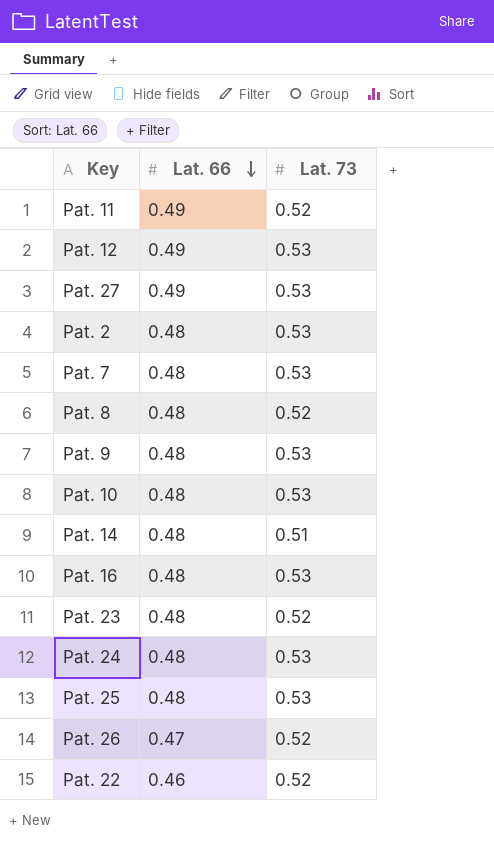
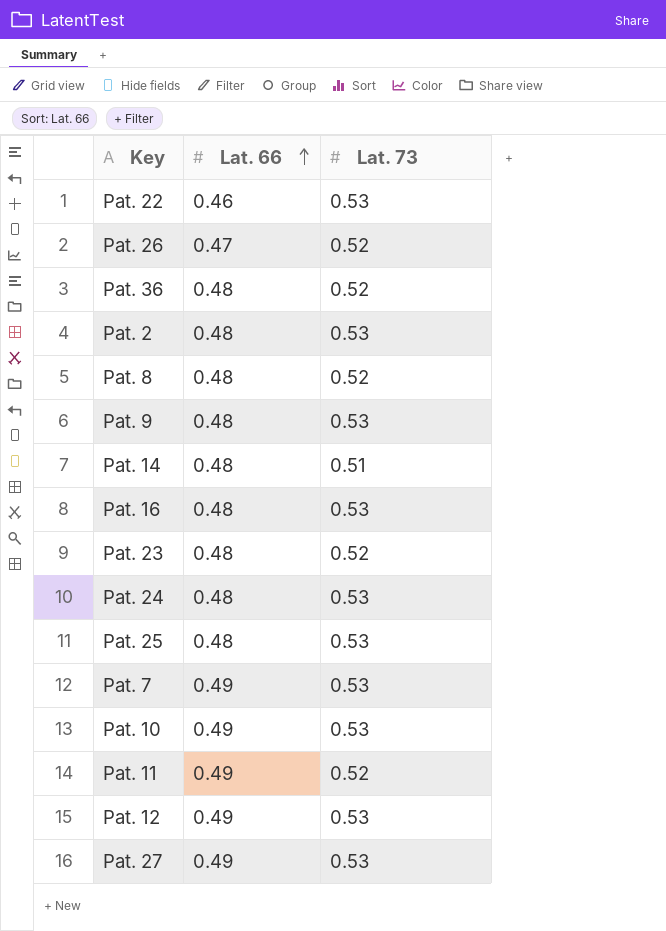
row order: Lat. 66 descending -> Lat. 66 ascending
Pat. 22 | Lat. 73: 0.52 -> 0.53
row Pat. 36: none -> 0.48 | 0.52
Pat. 7 | Lat. 66: 0.48 -> 0.49
Pat. 10 | Lat. 66: 0.48 -> 0.49

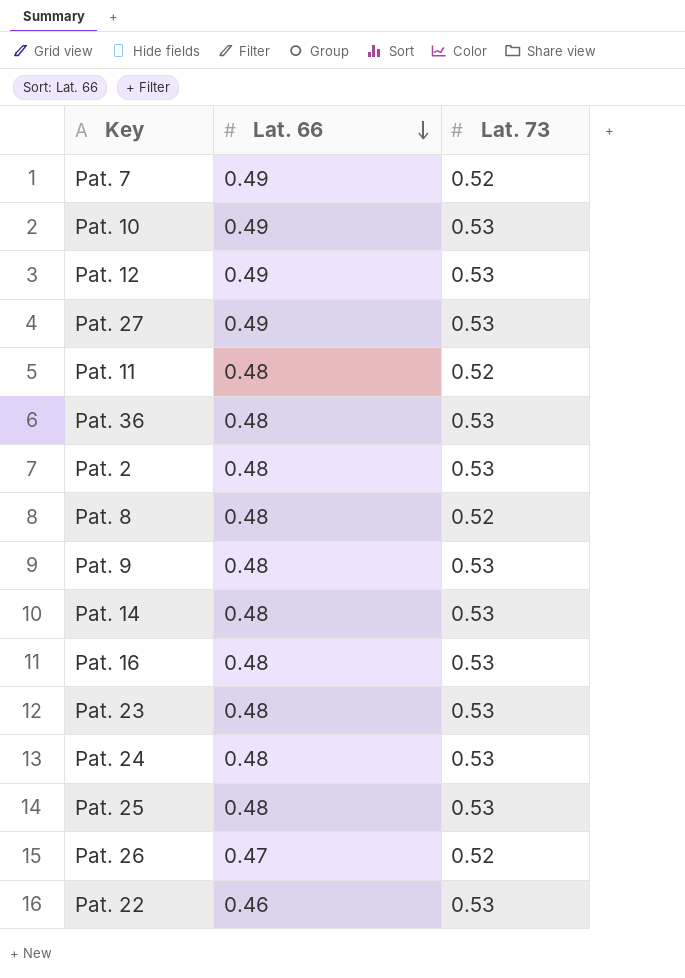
row order: Lat. 66 ascending -> Lat. 66 descending
Pat. 7 | Lat. 73: 0.53 -> 0.52
Pat. 11 | Lat. 66: 0.49 -> 0.48
Pat. 36 | Lat. 73: 0.52 -> 0.53
Pat. 14 | Lat. 73: 0.51 -> 0.53
Pat. 23 | Lat. 73: 0.52 -> 0.53

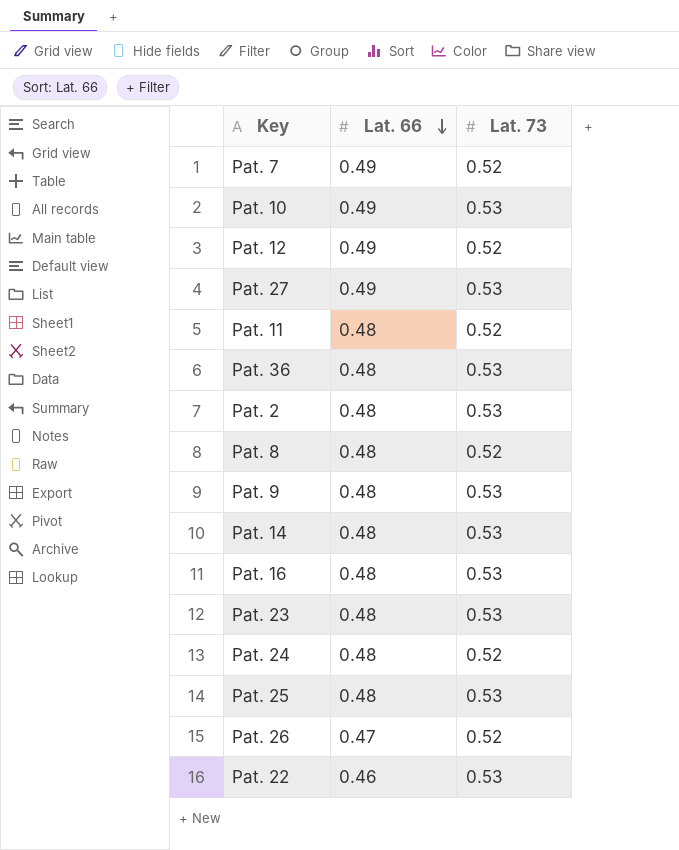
Pat. 12 | Lat. 73: 0.53 -> 0.52
Pat. 24 | Lat. 73: 0.53 -> 0.52

